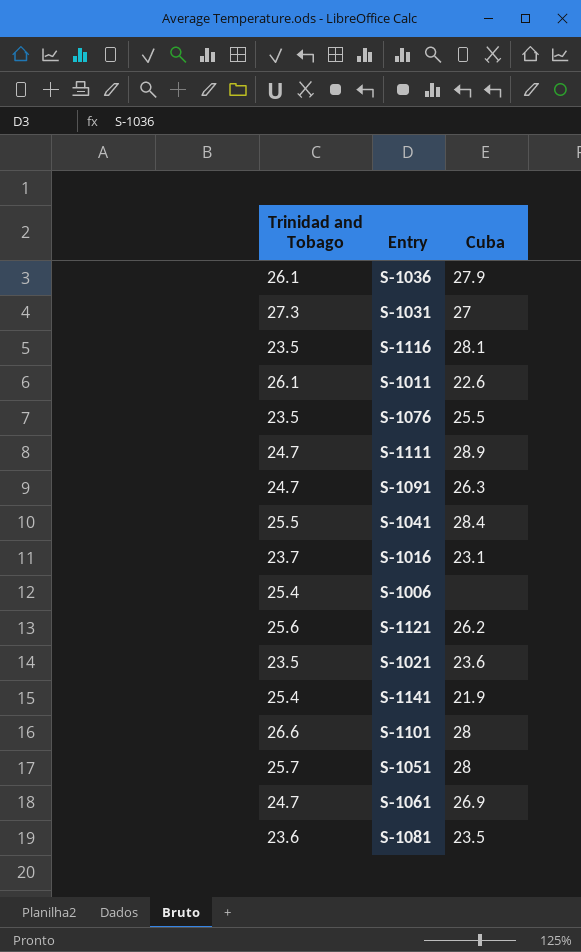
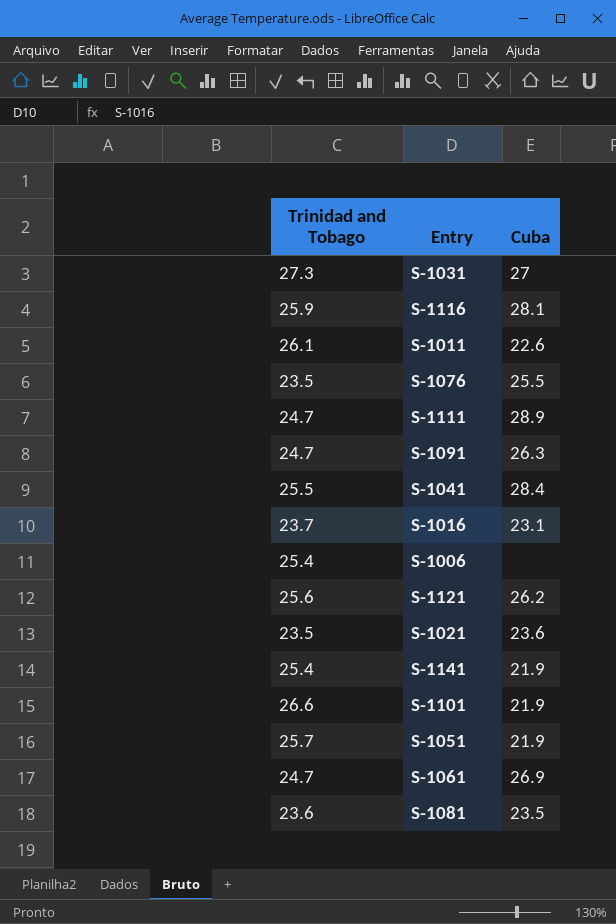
row S-1036: 26.1 | 27.9 -> none
S-1116 | Trinidad and Tobago: 23.5 -> 25.9
S-1101 | Cuba: 28 -> 21.9
S-1051 | Cuba: 28 -> 21.9

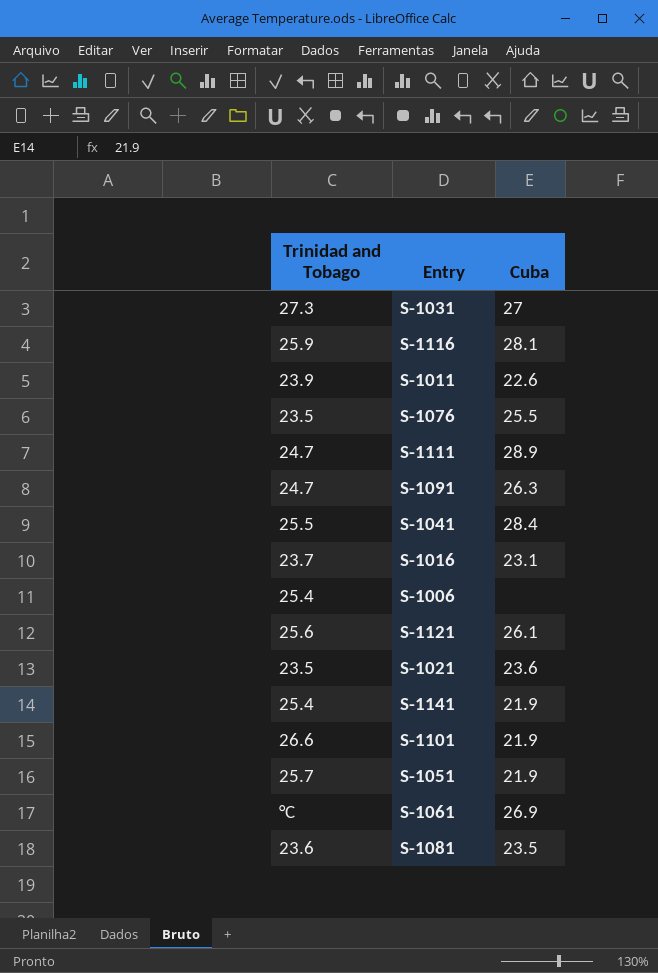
S-1011 | Trinidad and Tobago: 26.1 -> 23.9
S-1121 | Cuba: 26.2 -> 26.1
S-1061 | Trinidad and Tobago: 24.7 -> °C

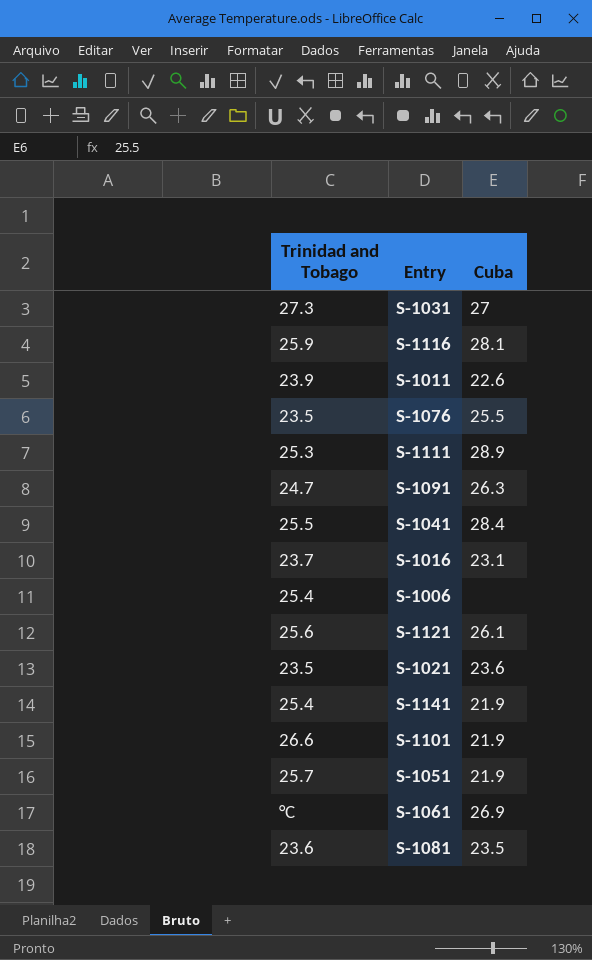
S-1111 | Trinidad and Tobago: 24.7 -> 25.3

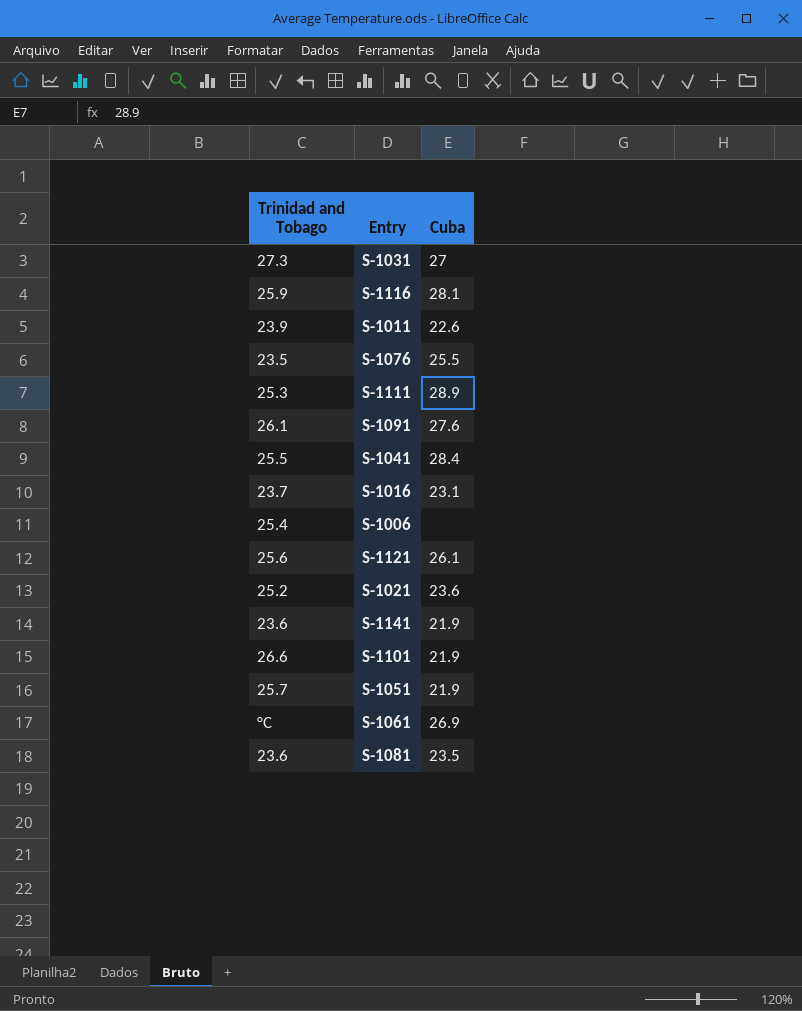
S-1091 | Trinidad and Tobago: 24.7 -> 26.1
S-1091 | Cuba: 26.3 -> 27.6
S-1021 | Trinidad and Tobago: 23.5 -> 25.2
S-1141 | Trinidad and Tobago: 25.4 -> 23.6

